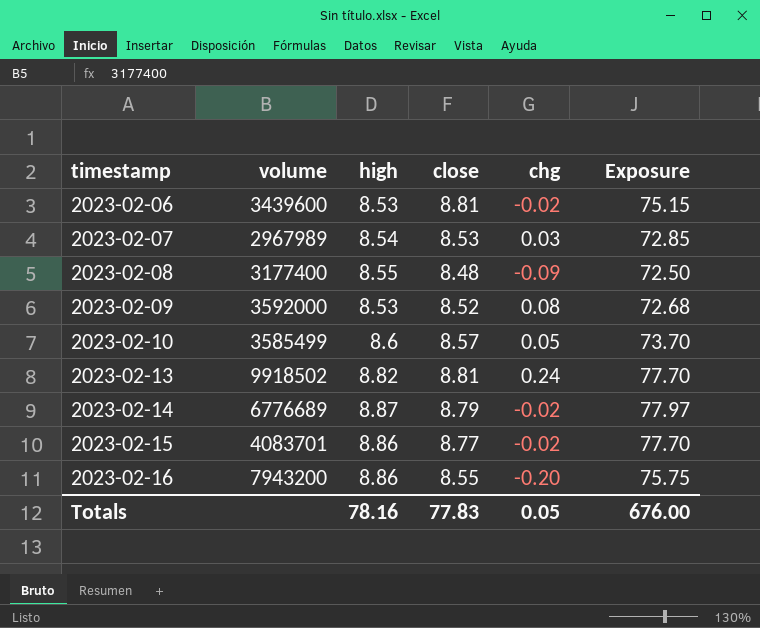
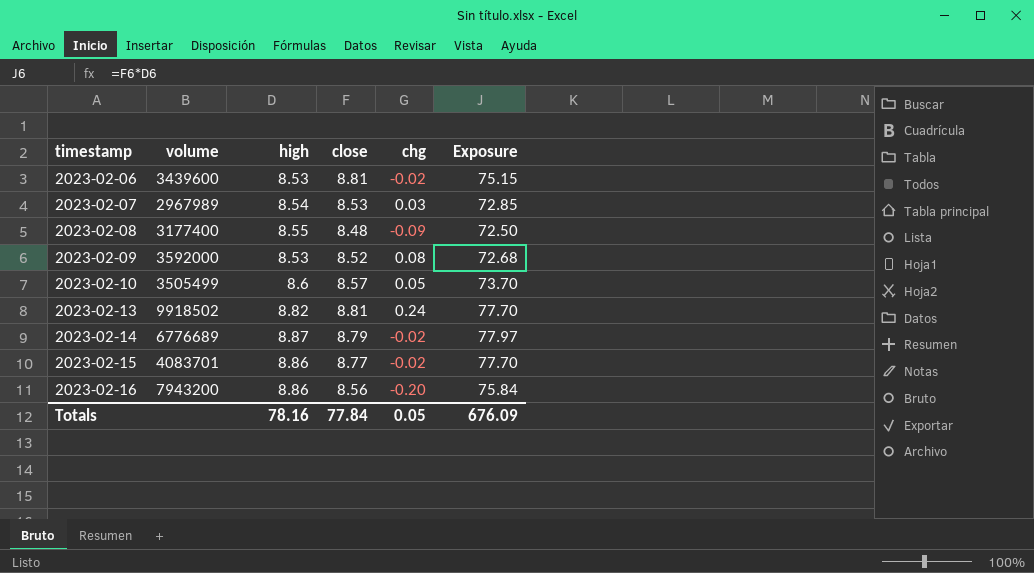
2023-02-10 | volume: 3585499 -> 3505499
2023-02-16 | close: 8.55 -> 8.56
2023-02-16 | Exposure: 75.75 -> 75.84
Totals | close: 77.83 -> 77.84
Totals | Exposure: 676.00 -> 676.09

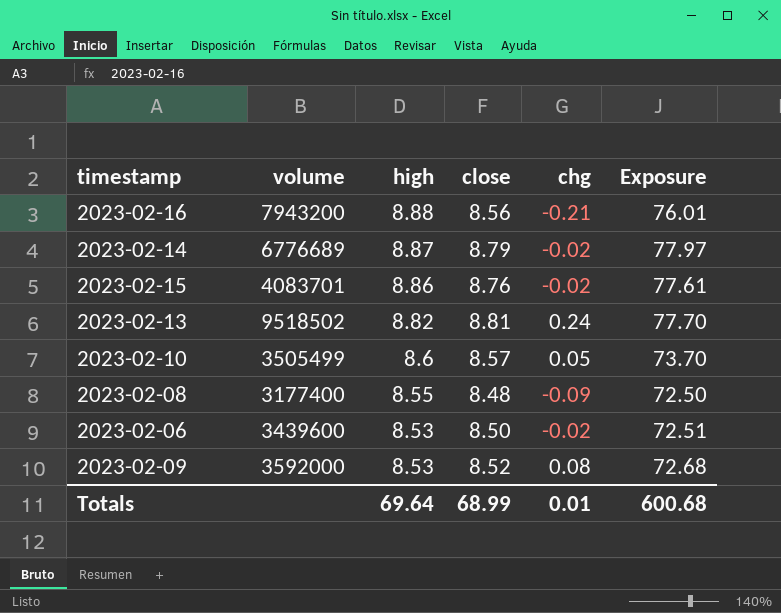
row order: timestamp ascending -> high descending
row 2023-02-07: 2967989 | 8.54 | 8.53 | 0.03 | 72.85 -> none
2023-02-16 | high: 8.86 -> 8.88
2023-02-16 | chg: -0.20 -> -0.21
2023-02-16 | Exposure: 75.84 -> 76.01
2023-02-15 | close: 8.77 -> 8.76
2023-02-15 | Exposure: 77.70 -> 77.61
2023-02-13 | volume: 9918502 -> 9518502
2023-02-06 | close: 8.81 -> 8.50
2023-02-06 | Exposure: 75.15 -> 72.51
Totals | high: 78.16 -> 69.64
Totals | close: 77.84 -> 68.99
Totals | chg: 0.05 -> 0.01
Totals | Exposure: 676.09 -> 600.68

